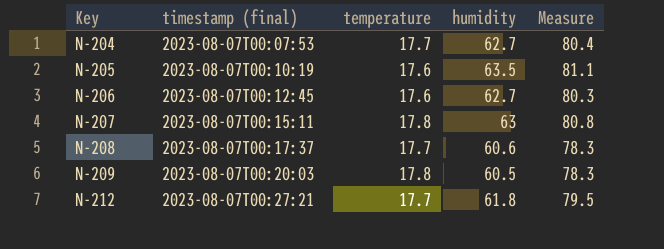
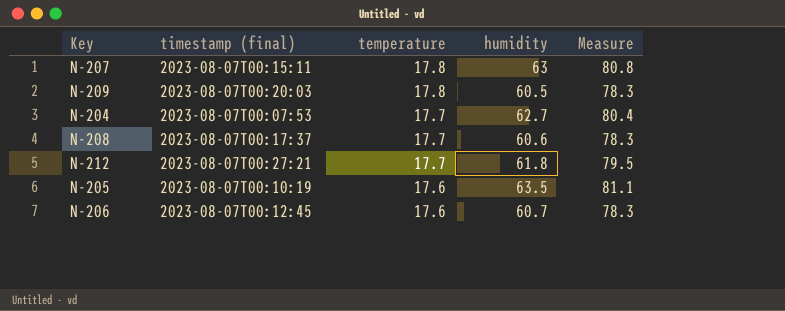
row order: Key ascending -> temperature descending
N-206 | humidity: 62.7 -> 60.7
N-206 | Measure: 80.3 -> 78.3

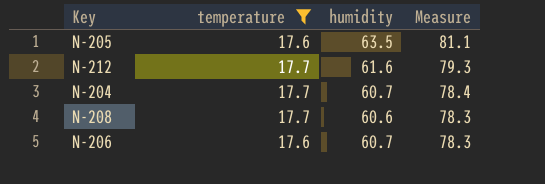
filter: none -> temperature != 17.8
row order: temperature descending -> Measure descending
column timestamp (final) | position: 2 -> none
N-212 | humidity: 61.8 -> 61.6
N-212 | Measure: 79.5 -> 79.3
N-204 | humidity: 62.7 -> 60.7
N-204 | Measure: 80.4 -> 78.4

